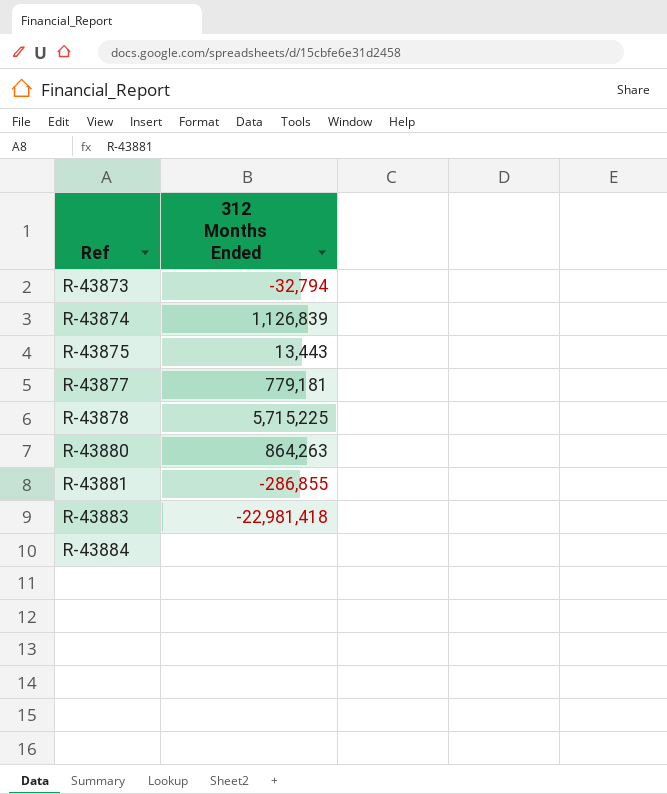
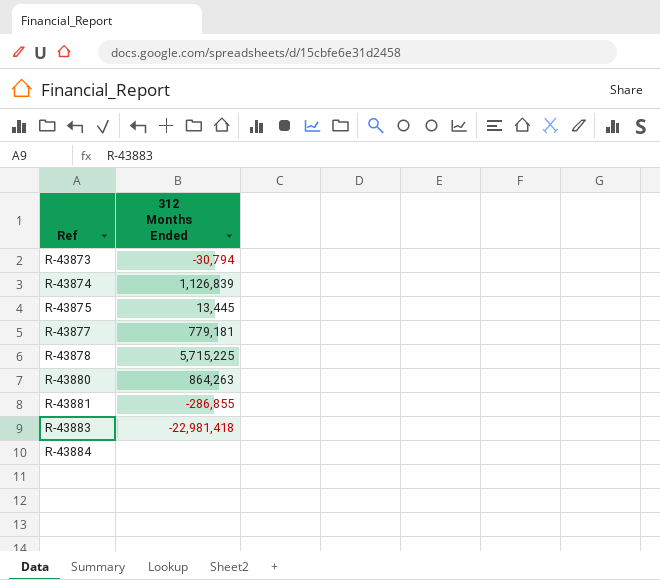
R-43873 | 312 Months Ended: -32,794 -> -30,794
R-43875 | 312 Months Ended: 13,443 -> 13,445

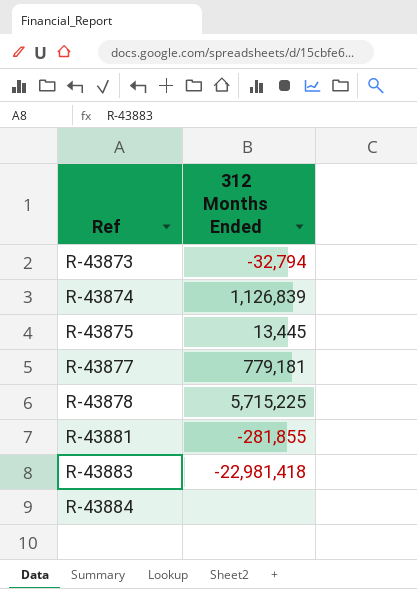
row R-43880: 864,263 -> none
R-43873 | 312 Months Ended: -30,794 -> -32,794
R-43881 | 312 Months Ended: -286,855 -> -281,855

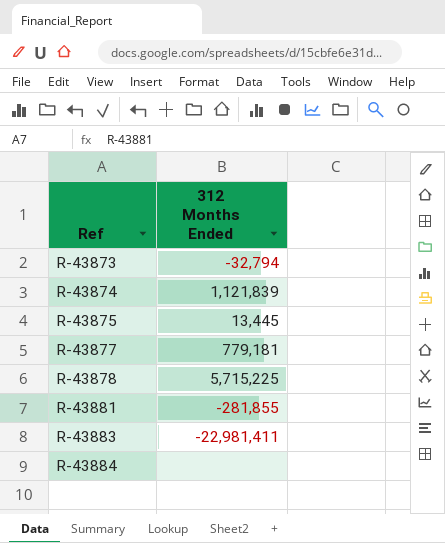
R-43874 | 312 Months Ended: 1,126,839 -> 1,121,839
R-43883 | 312 Months Ended: -22,981,418 -> -22,981,411

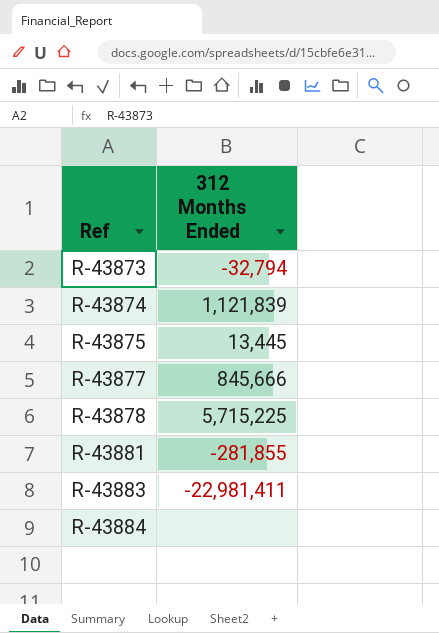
R-43877 | 312 Months Ended: 779,181 -> 845,666

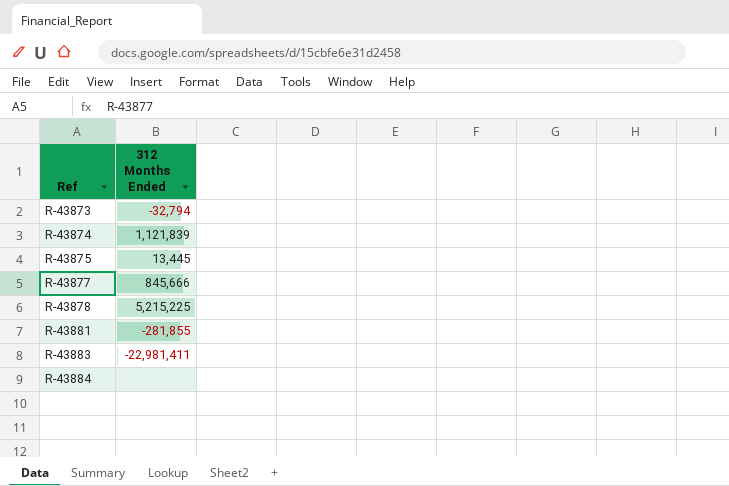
R-43878 | 312 Months Ended: 5,715,225 -> 5,215,225

